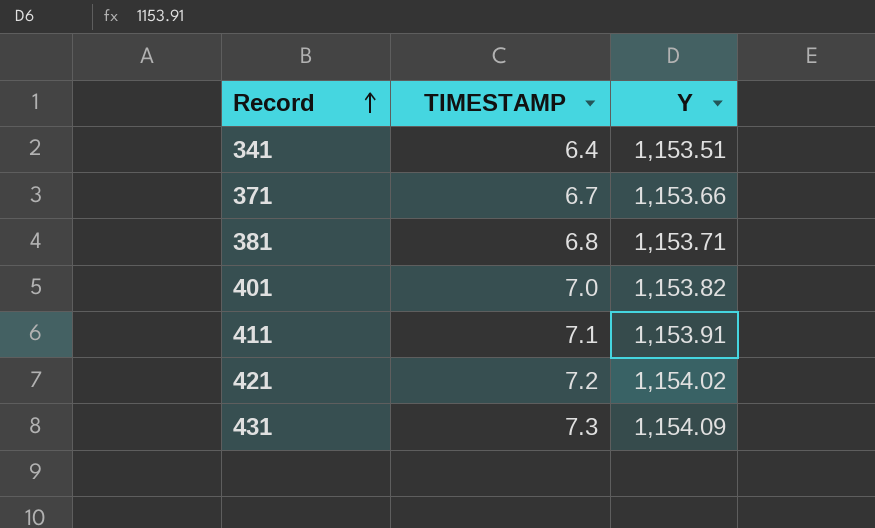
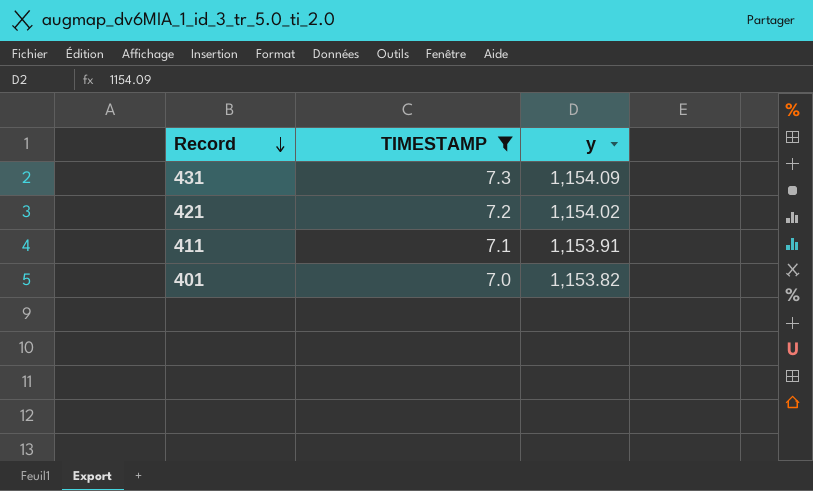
filter: none -> TIMESTAMP >= 7.0
row order: Record ascending -> Record descending
column name: Y -> y

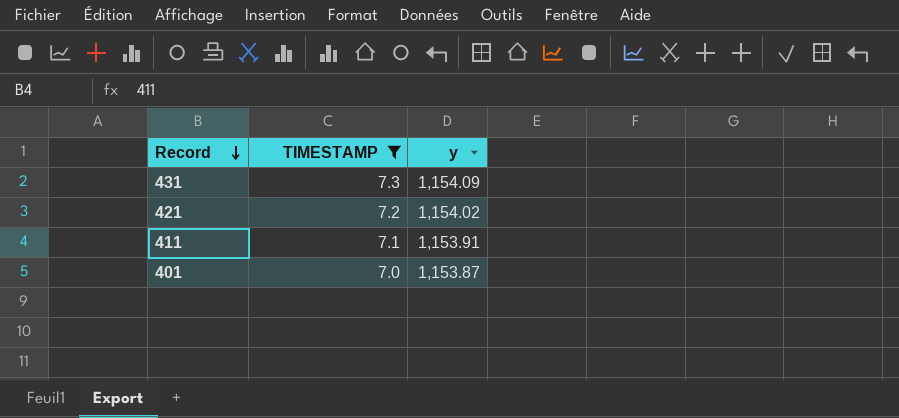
401 | y: 1,153.82 -> 1,153.87

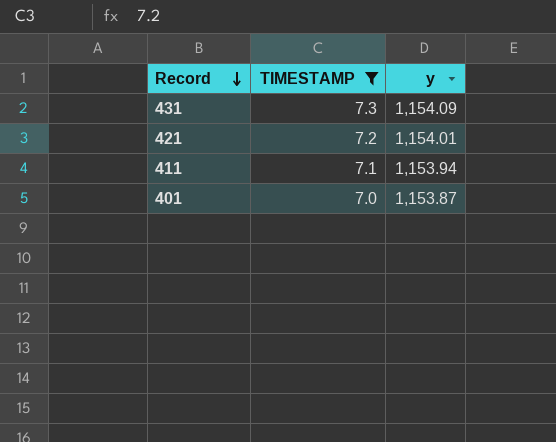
421 | y: 1,154.02 -> 1,154.01
411 | y: 1,153.91 -> 1,153.94

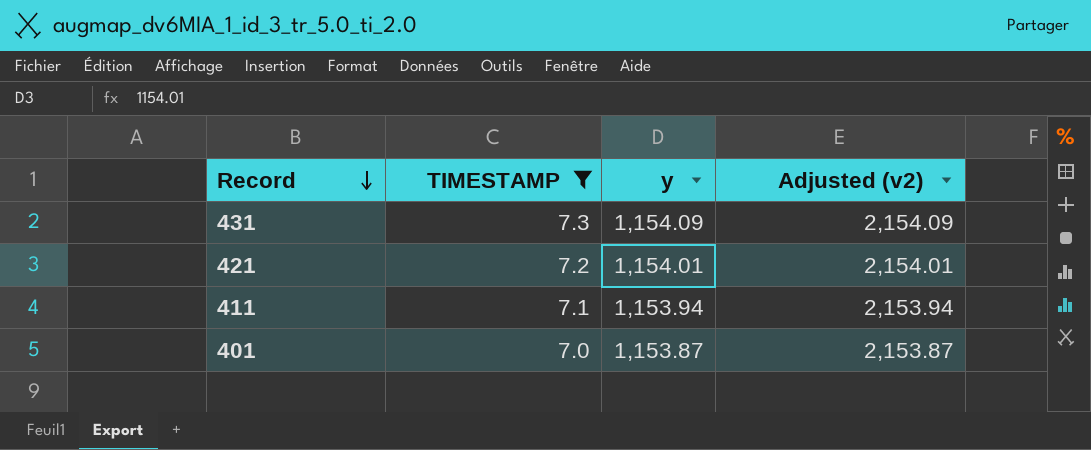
column Adjusted (v2) | formula: none -> [y] + 1000

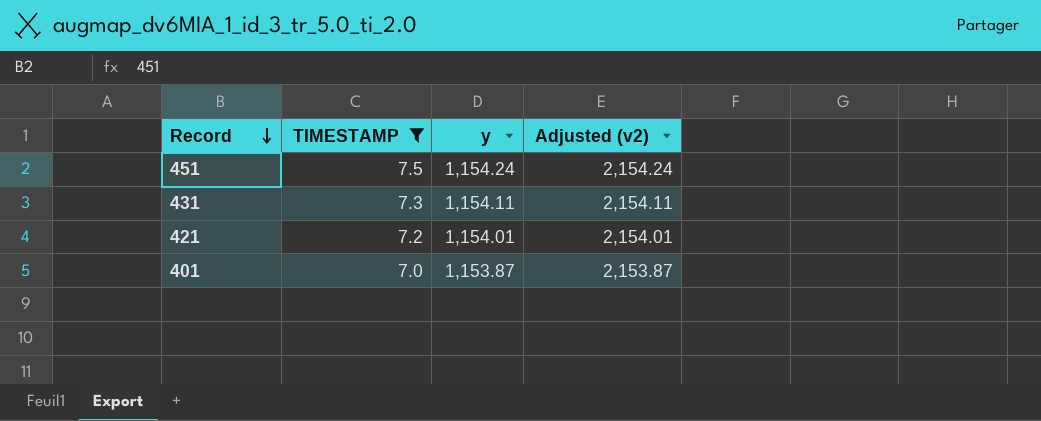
row 411: 7.1 | 1,153.94 | 2,153.94 -> none
row 451: none -> 7.5 | 1,154.24 | 2,154.24
431 | y: 1,154.09 -> 1,154.11
431 | Adjusted (v2): 2,154.09 -> 2,154.11

